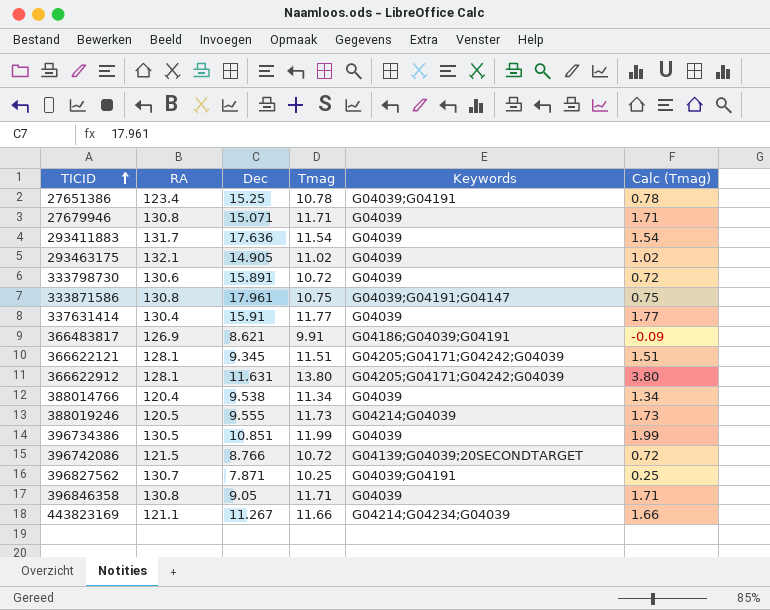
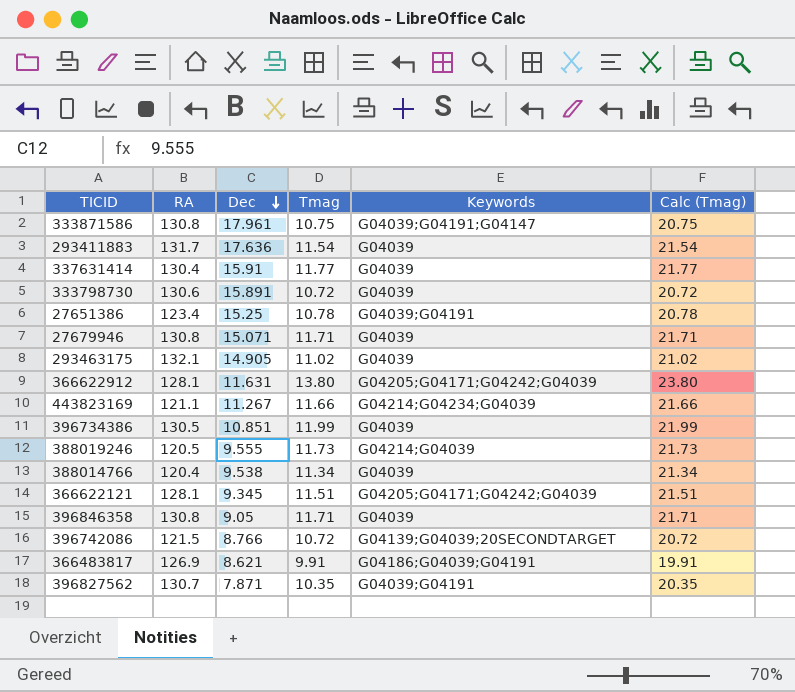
row order: TICID ascending -> Dec descending
column Calc (Tmag) | formula: [Tmag] - 10 -> [Tmag] + 10
396827562 | Tmag: 10.25 -> 10.35

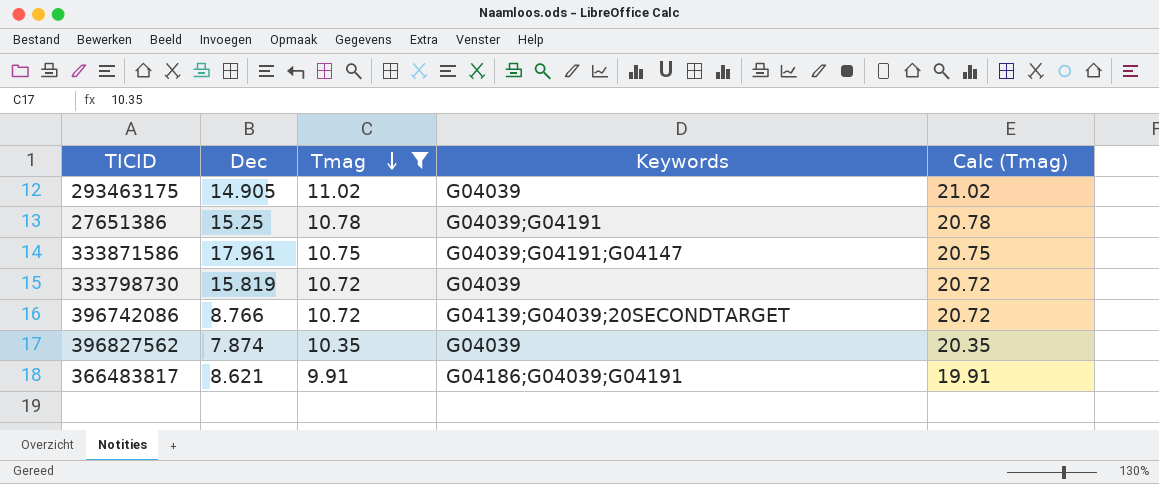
filter: none -> Tmag <= 11.02
row order: Dec descending -> Tmag descending
column RA | position: 2 -> none
333798730 | Dec: 15.891 -> 15.819
396827562 | Dec: 7.871 -> 7.874
396827562 | Keywords: G04039;G04191 -> G04039

